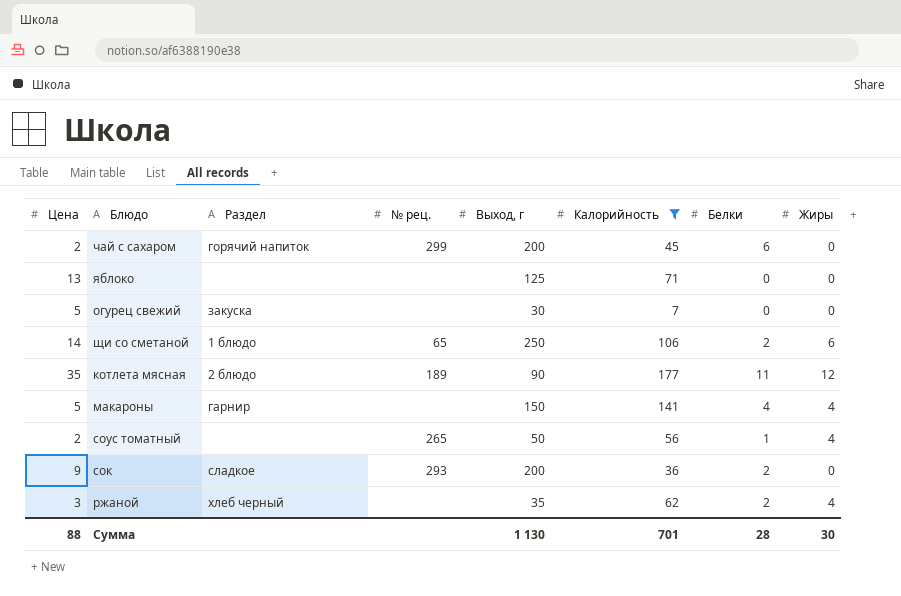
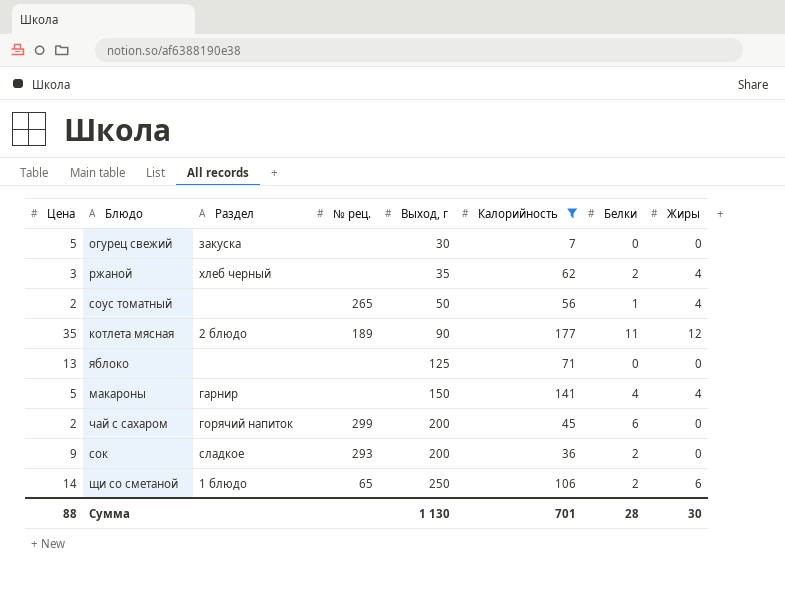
row order: none -> Выход, г ascending

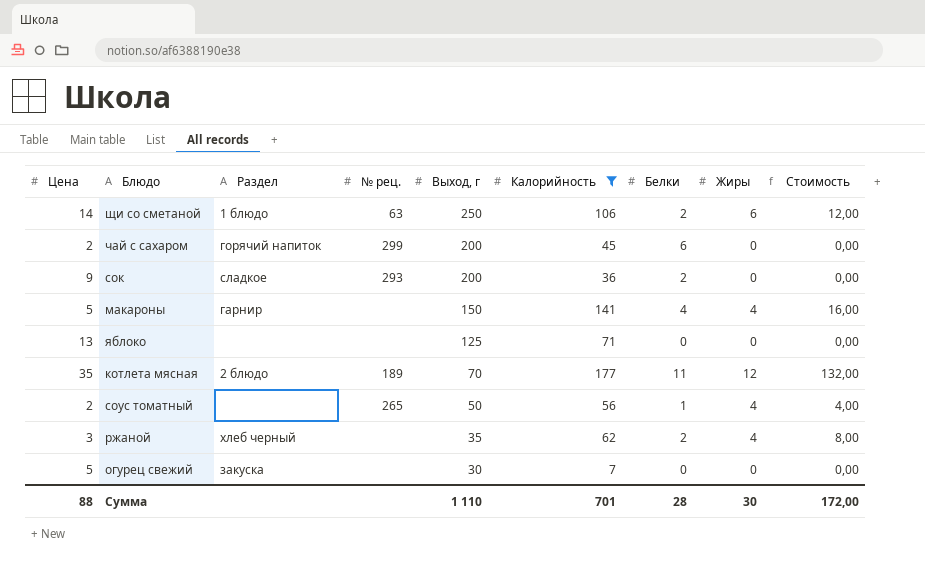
row order: Выход, г ascending -> Выход, г descending
column Стоимость | formula: none -> [Белки] * [Жиры]
щи со сметаной | № рец.: 65 -> 63
котлета мясная | Выход, г: 90 -> 70
Сумма | Выход, г: 1 130 -> 1 110

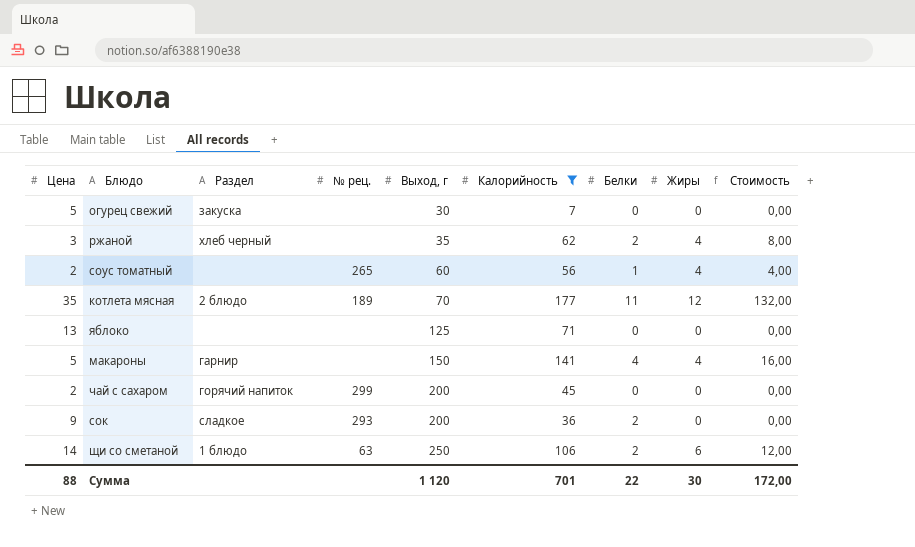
row order: Выход, г descending -> Выход, г ascending
соус томатный | Выход, г: 50 -> 60
чай с сахаром | Белки: 6 -> 0
Сумма | Выход, г: 1 110 -> 1 120
Сумма | Белки: 28 -> 22

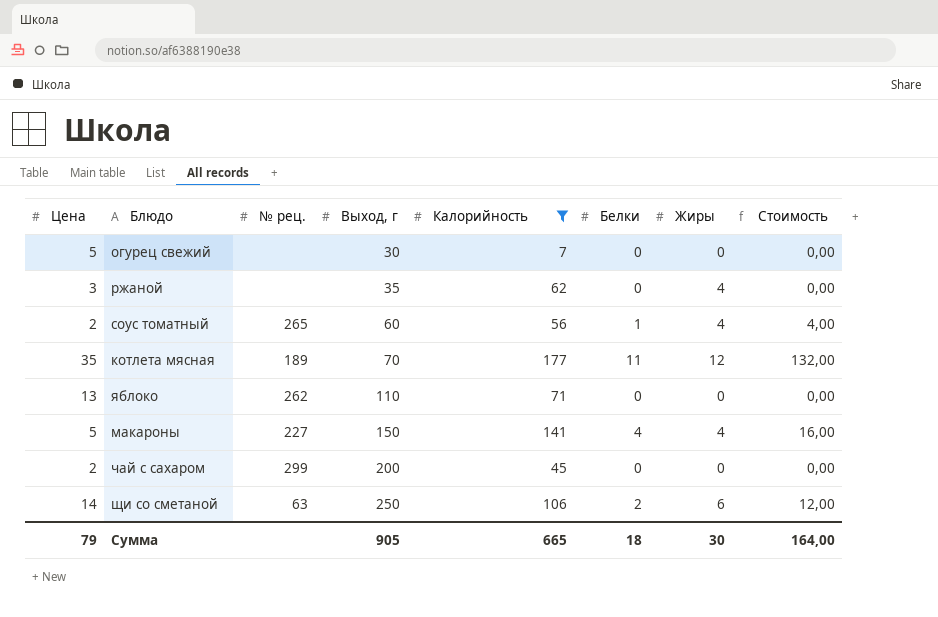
column Раздел | position: 3 -> none
row сок: 9 | сладкое | 293 | 200 | 36 | 2 | 0 | 0,00 -> none
ржаной | Белки: 2 -> 0
ржаной | Стоимость: 8,00 -> 0,00
яблоко | № рец.: none -> 262
яблоко | Выход, г: 125 -> 110
макароны | № рец.: none -> 227
Сумма | Цена: 88 -> 79
Сумма | Выход, г: 1 120 -> 905
Сумма | Калорийность: 701 -> 665
Сумма | Белки: 22 -> 18
Сумма | Стоимость: 172,00 -> 164,00

